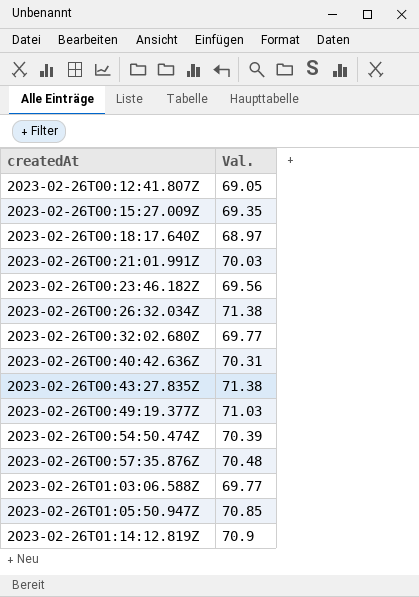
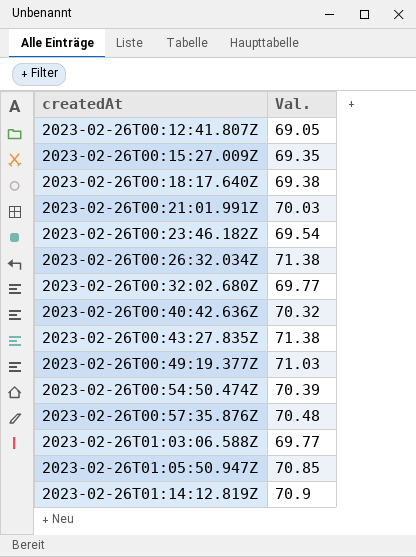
2023-02-26T00:18:17.640Z | Val.: 68.97 -> 69.38
2023-02-26T00:23:46.182Z | Val.: 69.56 -> 69.54
2023-02-26T00:40:42.636Z | Val.: 70.31 -> 70.32

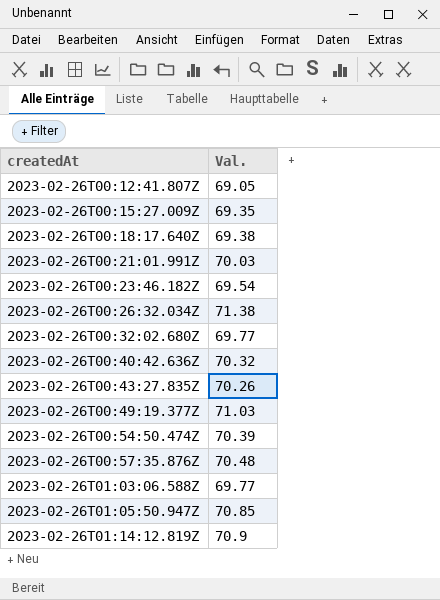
2023-02-26T00:43:27.835Z | Val.: 71.38 -> 70.26

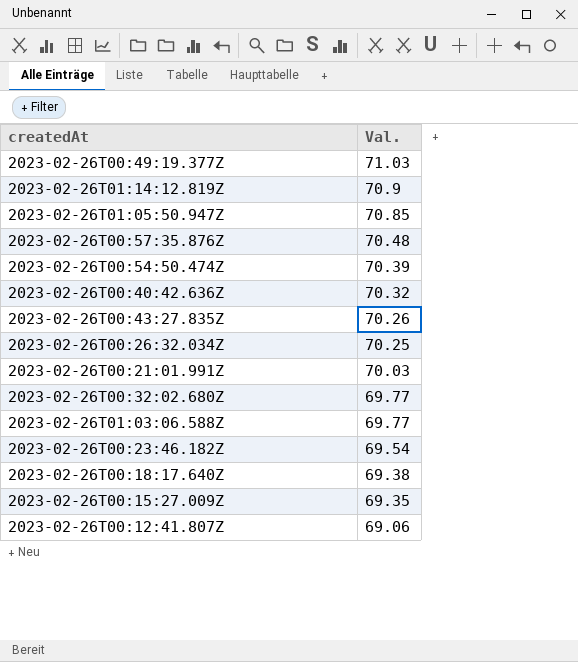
row order: createdAt ascending -> Val. descending
2023-02-26T00:26:32.034Z | Val.: 71.38 -> 70.25
2023-02-26T00:12:41.807Z | Val.: 69.05 -> 69.06

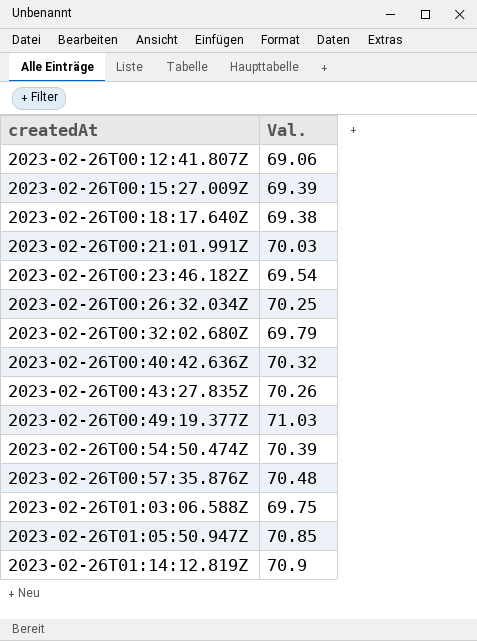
row order: Val. descending -> createdAt ascending
2023-02-26T00:15:27.009Z | Val.: 69.35 -> 69.39
2023-02-26T00:32:02.680Z | Val.: 69.77 -> 69.79
2023-02-26T01:03:06.588Z | Val.: 69.77 -> 69.75

